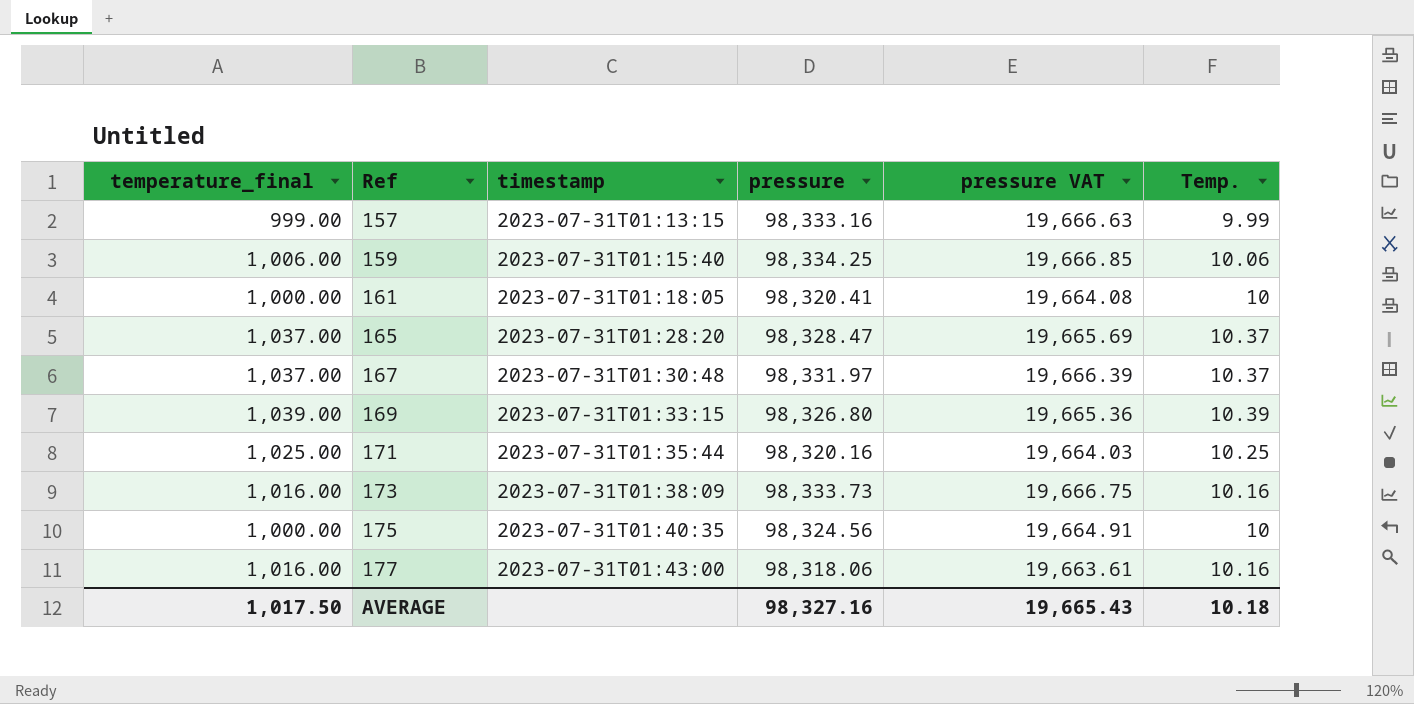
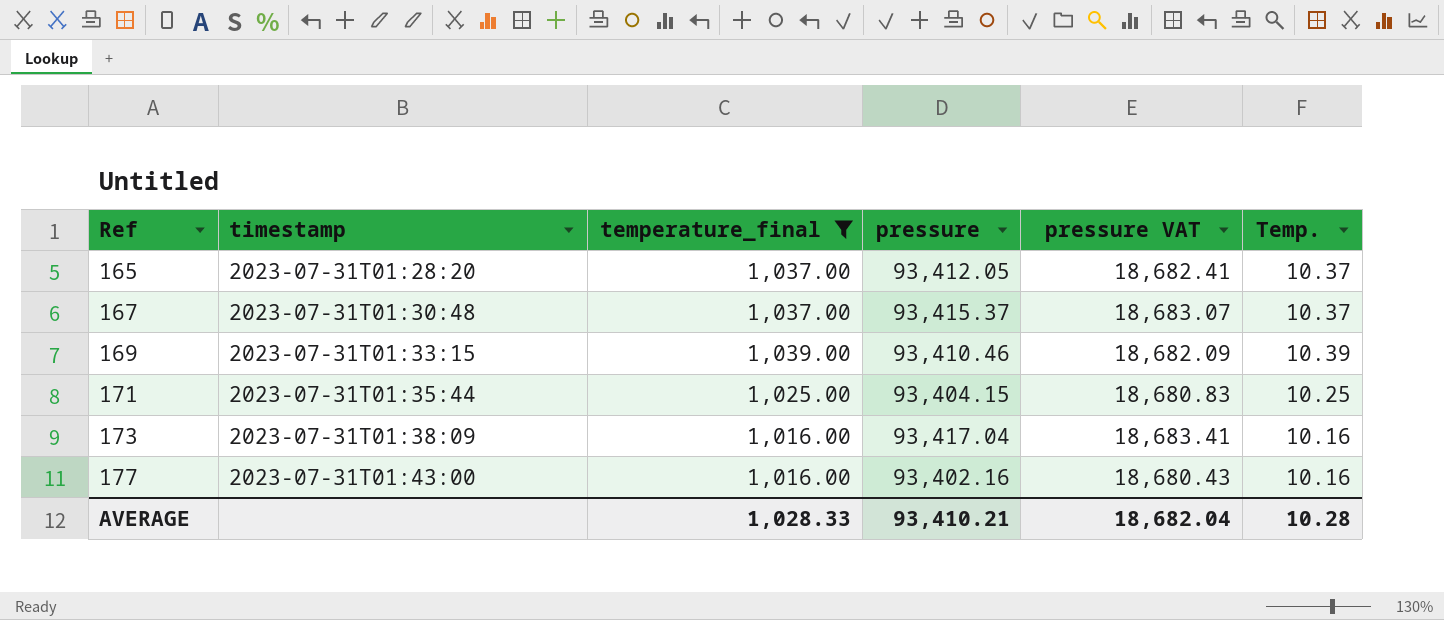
filter: none -> temperature_final >= 1,016.00
column temperature_final | position: 1 -> 3
165 | pressure: 98,328.47 -> 93,412.05
165 | pressure VAT: 19,665.69 -> 18,682.41
167 | pressure: 98,331.97 -> 93,415.37
167 | pressure VAT: 19,666.39 -> 18,683.07
169 | pressure: 98,326.80 -> 93,410.46
169 | pressure VAT: 19,665.36 -> 18,682.09
171 | pressure: 98,320.16 -> 93,404.15
171 | pressure VAT: 19,664.03 -> 18,680.83
173 | pressure: 98,333.73 -> 93,417.04
173 | pressure VAT: 19,666.75 -> 18,683.41
177 | pressure: 98,318.06 -> 93,402.16
177 | pressure VAT: 19,663.61 -> 18,680.43
AVERAGE | temperature_final: 1,017.50 -> 1,028.33
AVERAGE | pressure: 98,327.16 -> 93,410.21
AVERAGE | pressure VAT: 19,665.43 -> 18,682.04
AVERAGE | Temp.: 10.18 -> 10.28

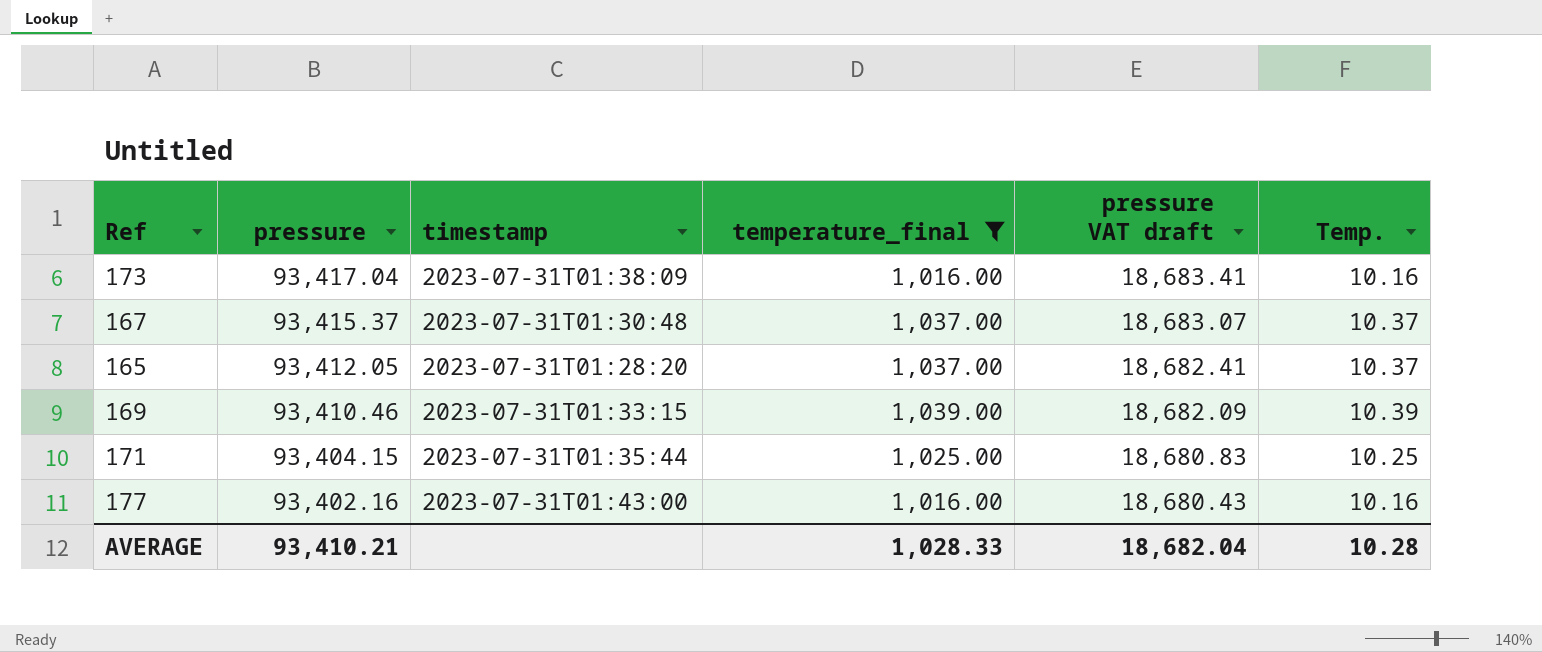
row order: Ref ascending -> pressure descending
column pressure | position: 4 -> 2
column name: pressure VAT -> pressure VAT draft

